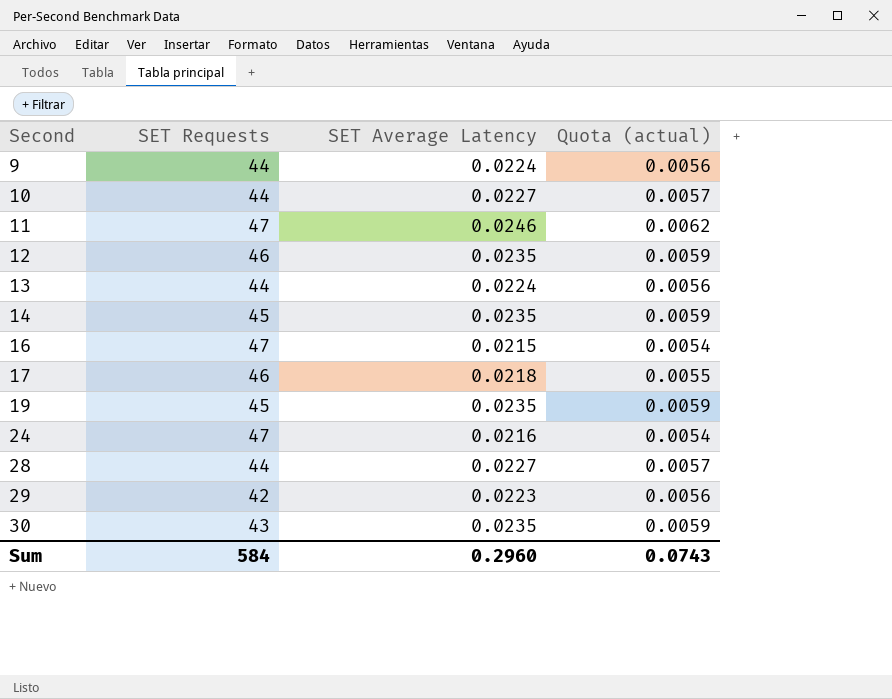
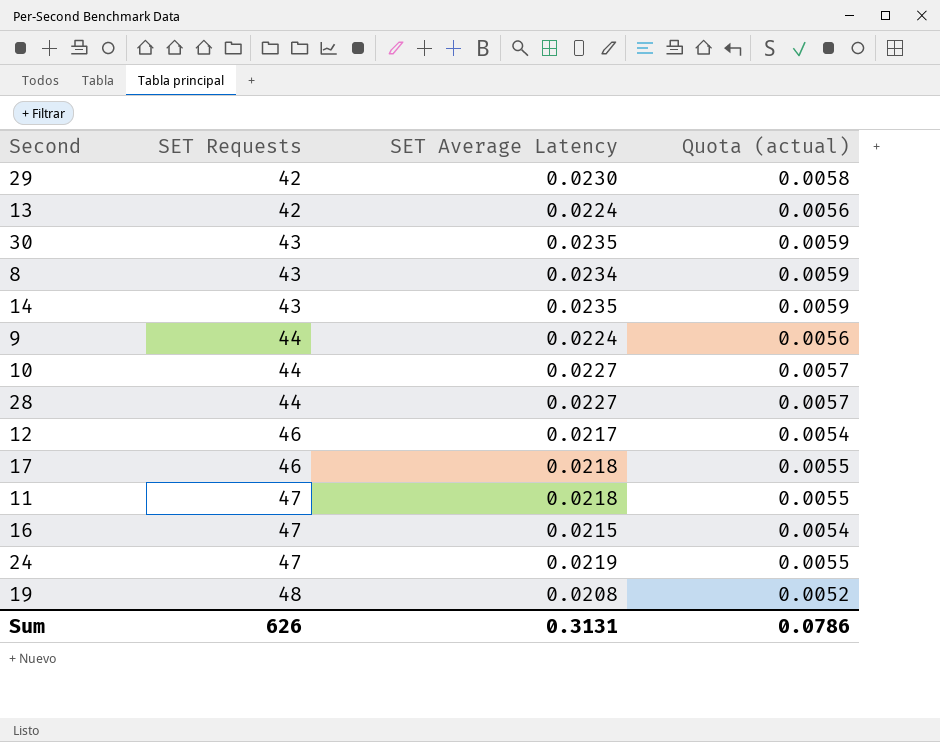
row order: Second ascending -> SET Requests ascending
29 | SET Average Latency: 0.0223 -> 0.0230
29 | Quota (actual): 0.0056 -> 0.0058
13 | SET Requests: 44 -> 42
row 8: none -> 43 | 0.0234 | 0.0059
14 | SET Requests: 45 -> 43
12 | SET Average Latency: 0.0235 -> 0.0217
12 | Quota (actual): 0.0059 -> 0.0054
11 | SET Average Latency: 0.0246 -> 0.0218
11 | Quota (actual): 0.0062 -> 0.0055
24 | SET Average Latency: 0.0216 -> 0.0219
24 | Quota (actual): 0.0054 -> 0.0055
19 | SET Requests: 45 -> 48
19 | SET Average Latency: 0.0235 -> 0.0208
19 | Quota (actual): 0.0059 -> 0.0052
Sum | SET Requests: 584 -> 626
Sum | SET Average Latency: 0.2960 -> 0.3131
Sum | Quota (actual): 0.0743 -> 0.0786

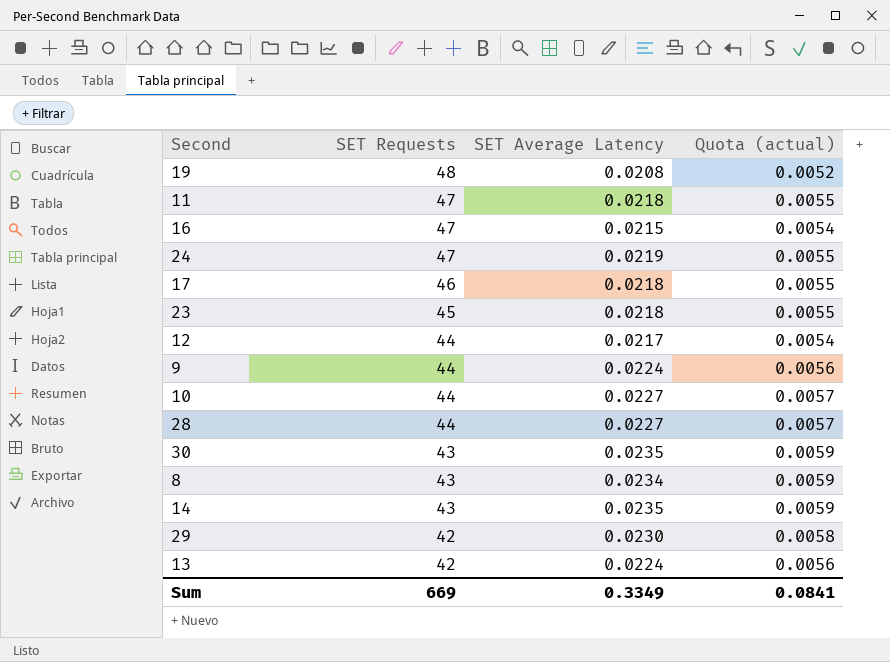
row order: SET Requests ascending -> SET Requests descending
row 23: none -> 45 | 0.0218 | 0.0055
12 | SET Requests: 46 -> 44
Sum | SET Requests: 626 -> 669
Sum | SET Average Latency: 0.3131 -> 0.3349
Sum | Quota (actual): 0.0786 -> 0.0841

